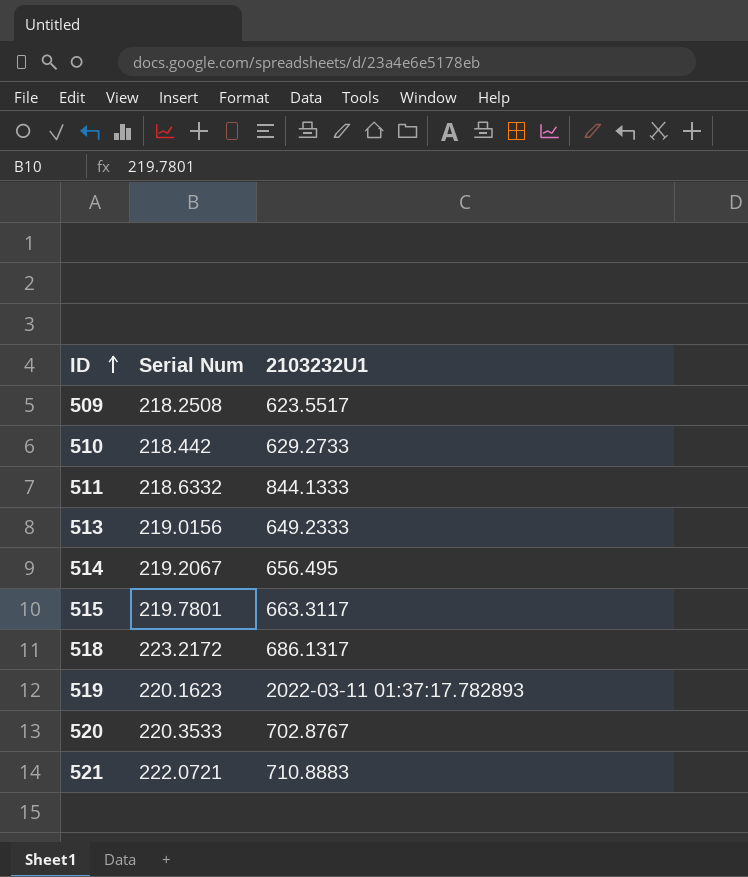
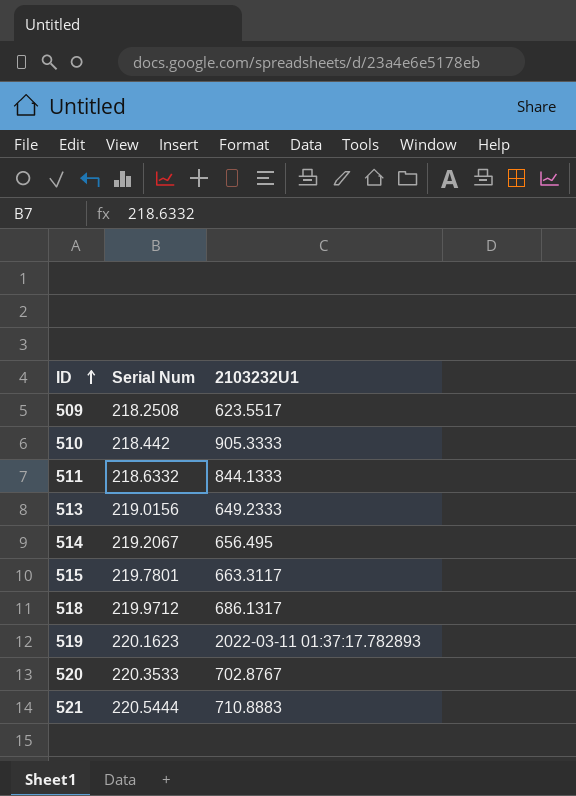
510 | 2103232U1: 629.2733 -> 905.3333
518 | Serial Num: 223.2172 -> 219.9712
521 | Serial Num: 222.0721 -> 220.5444

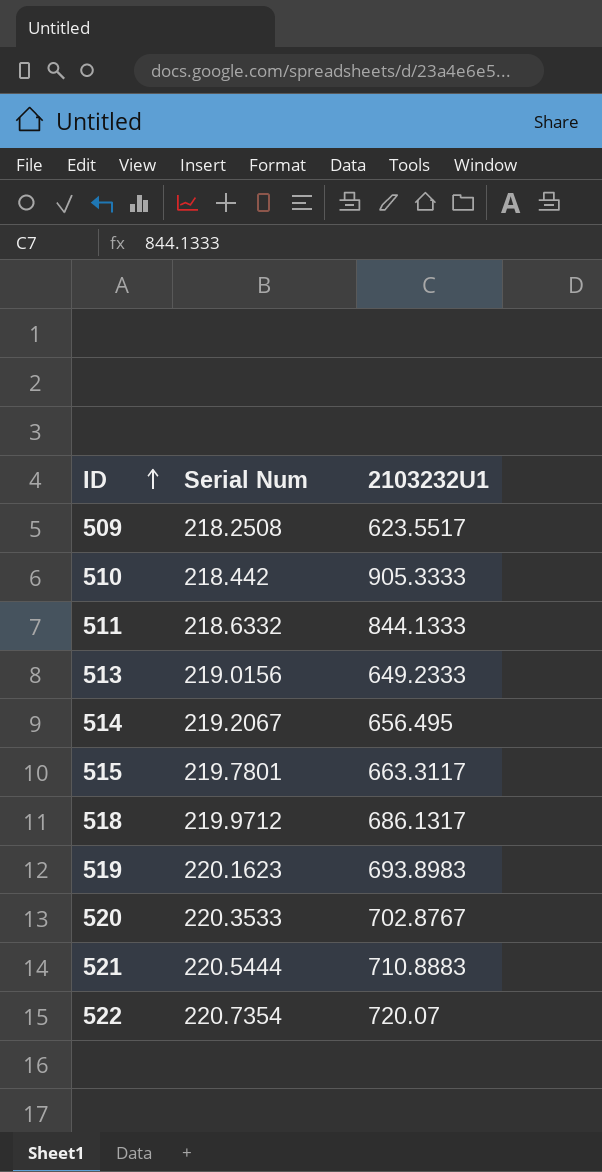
519 | 2103232U1: 2022-03-11 01:37:17.782893 -> 693.8983
row 522: none -> 220.7354 | 720.07

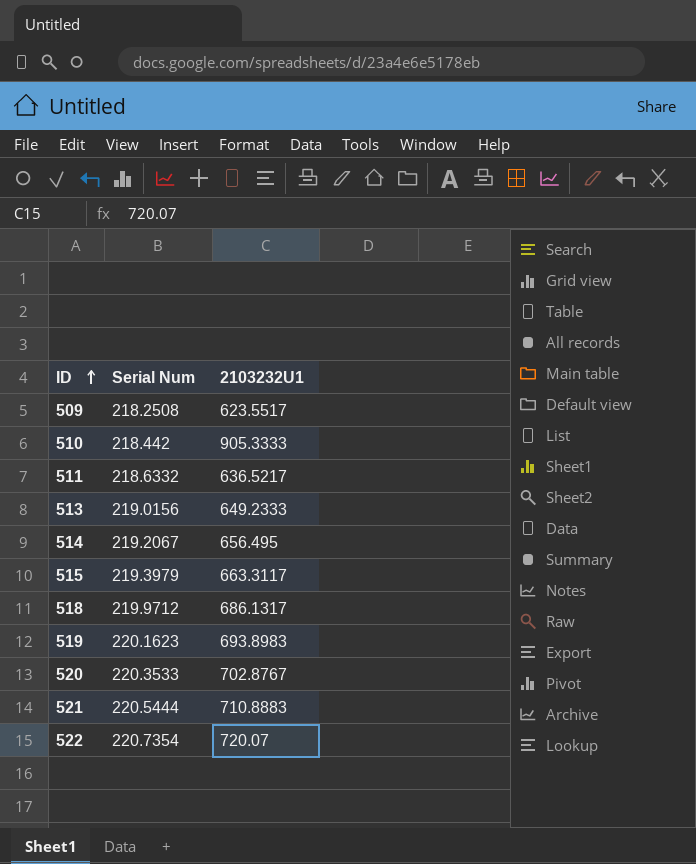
511 | 2103232U1: 844.1333 -> 636.5217
515 | Serial Num: 219.7801 -> 219.3979

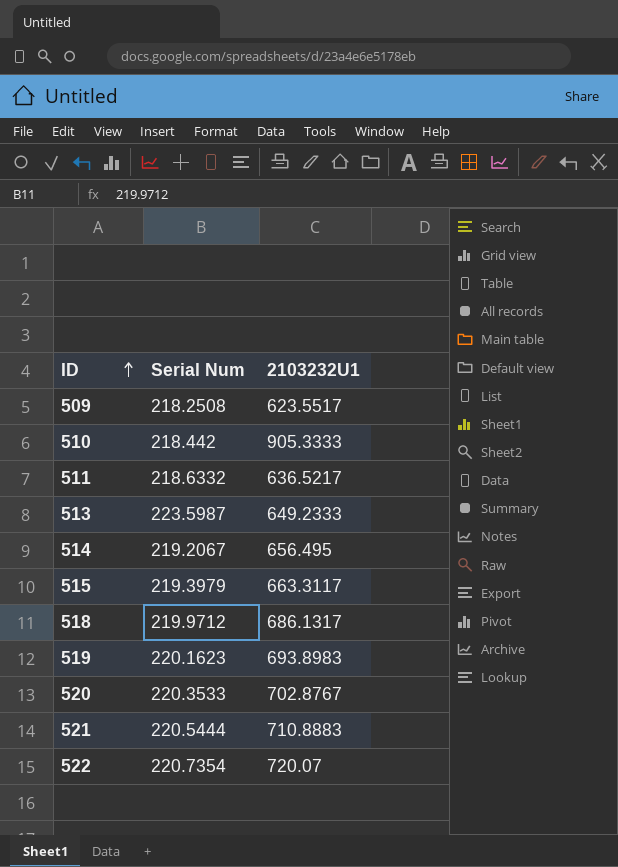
513 | Serial Num: 219.0156 -> 223.5987

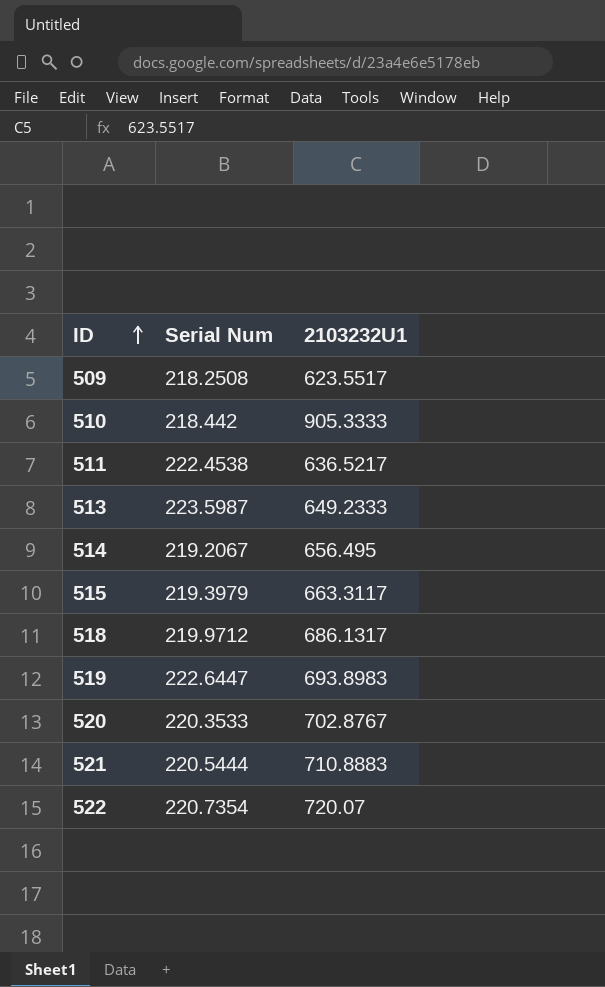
511 | Serial Num: 218.6332 -> 222.4538
519 | Serial Num: 220.1623 -> 222.6447

